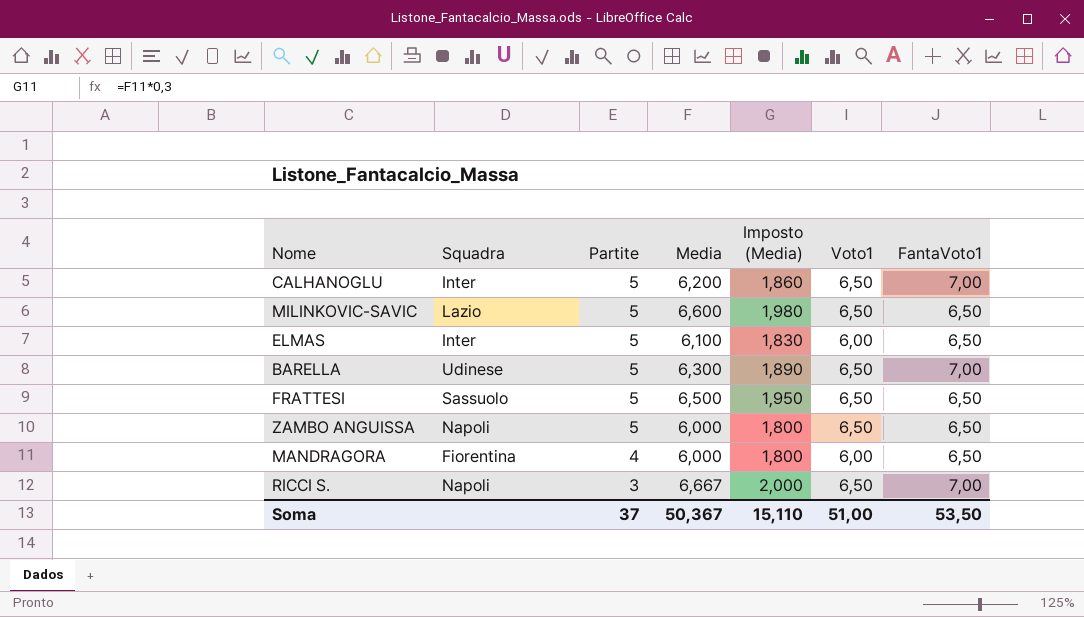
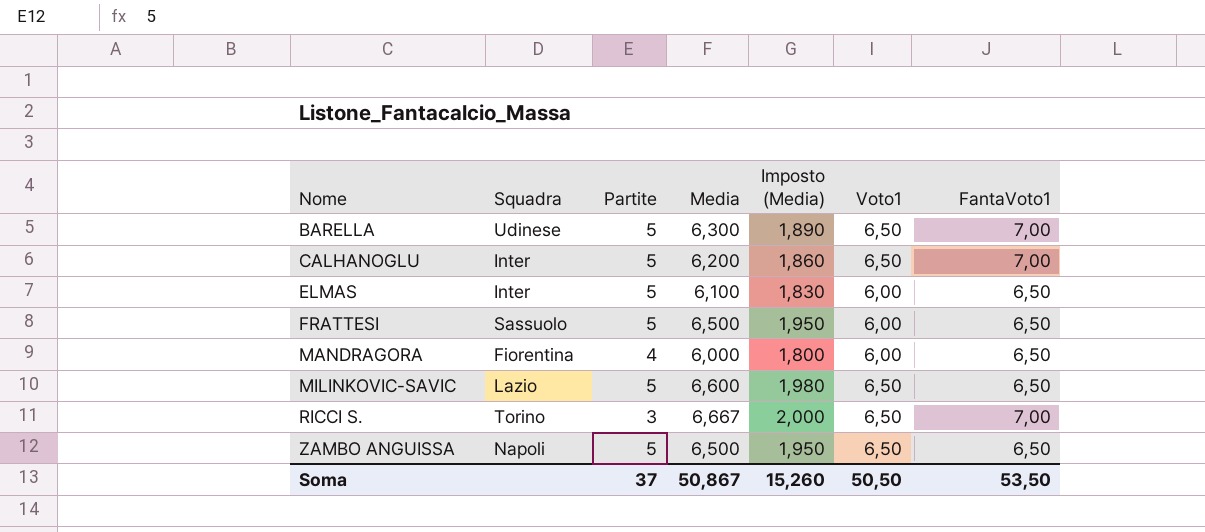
row order: Partite descending -> Nome ascending
FRATTESI | Voto1: 6,50 -> 6,00
RICCI S. | Squadra: Napoli -> Torino
ZAMBO ANGUISSA | Media: 6,000 -> 6,500
ZAMBO ANGUISSA | Imposto (Media): 1,800 -> 1,950
Soma | Media: 50,367 -> 50,867
Soma | Imposto (Media): 15,110 -> 15,260
Soma | Voto1: 51,00 -> 50,50

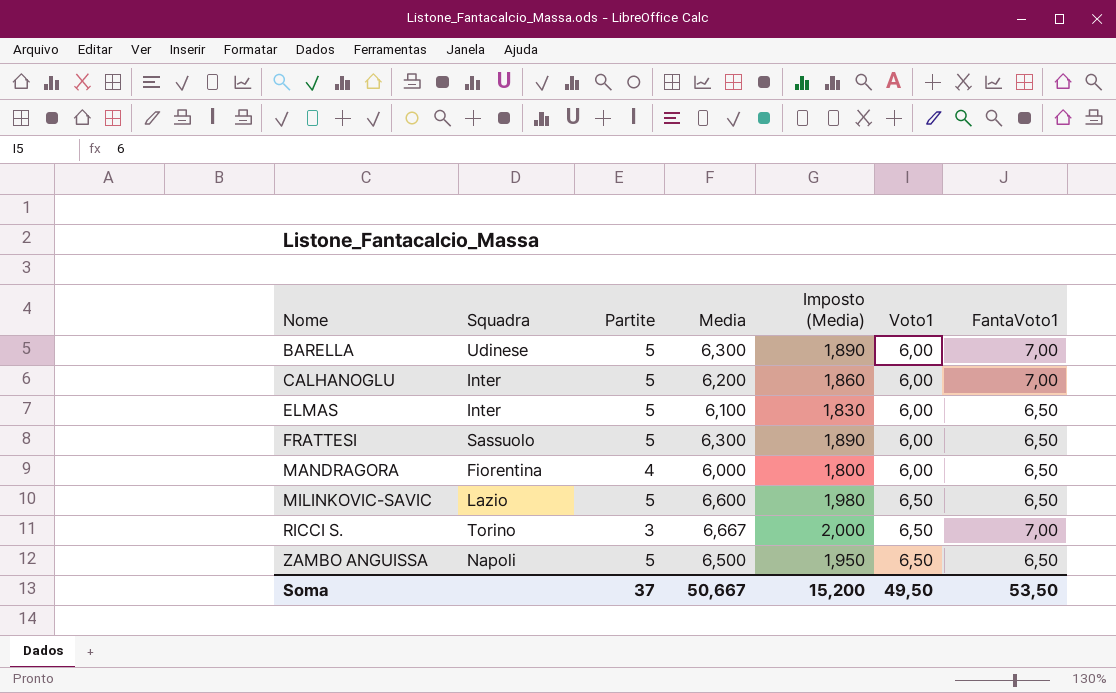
BARELLA | Voto1: 6,50 -> 6,00
CALHANOGLU | Voto1: 6,50 -> 6,00
FRATTESI | Media: 6,500 -> 6,300
FRATTESI | Imposto (Media): 1,950 -> 1,890
Soma | Media: 50,867 -> 50,667
Soma | Imposto (Media): 15,260 -> 15,200
Soma | Voto1: 50,50 -> 49,50

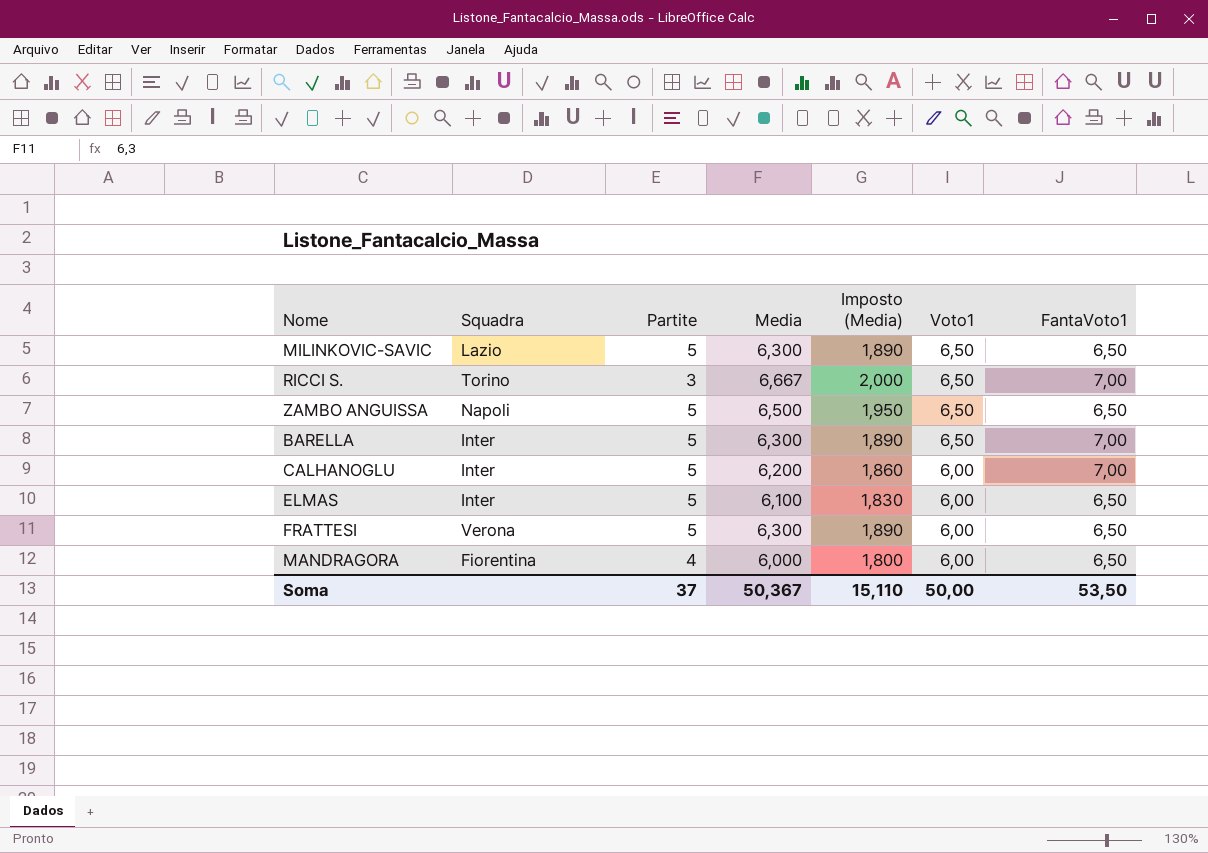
row order: Nome ascending -> Voto1 descending
MILINKOVIC-SAVIC | Media: 6,600 -> 6,300
MILINKOVIC-SAVIC | Imposto (Media): 1,980 -> 1,890
BARELLA | Squadra: Udinese -> Inter
BARELLA | Voto1: 6,00 -> 6,50
FRATTESI | Squadra: Sassuolo -> Verona
Soma | Media: 50,667 -> 50,367
Soma | Imposto (Media): 15,200 -> 15,110
Soma | Voto1: 49,50 -> 50,00

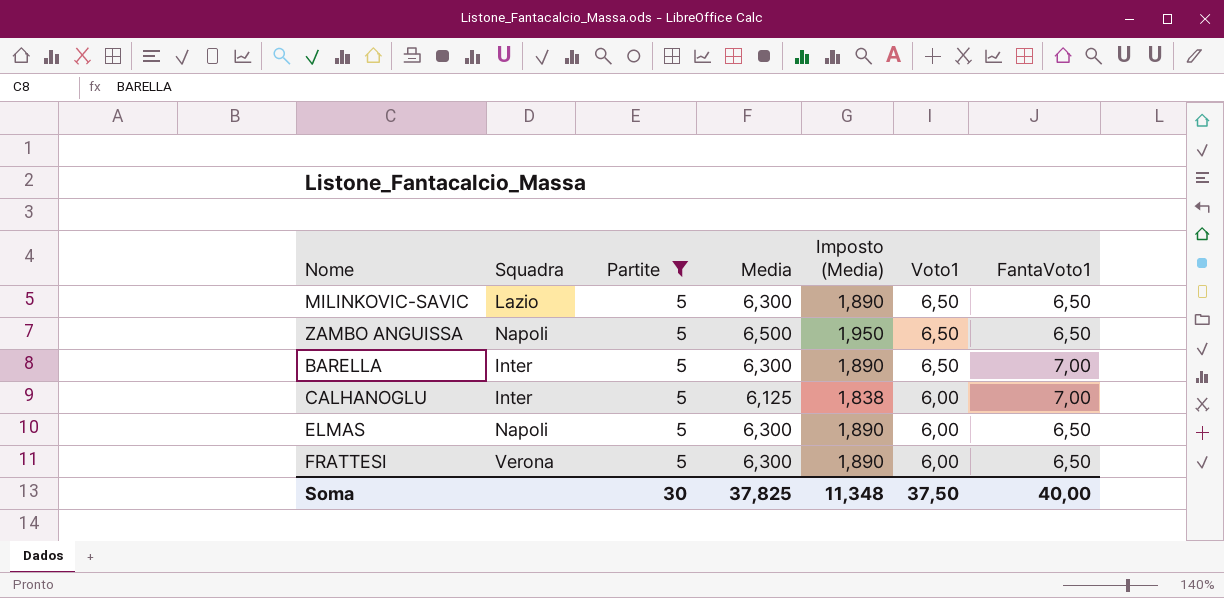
filter: none -> Partite = 5
CALHANOGLU | Media: 6,200 -> 6,125
CALHANOGLU | Imposto (Media): 1,860 -> 1,838
ELMAS | Squadra: Inter -> Napoli
ELMAS | Media: 6,100 -> 6,300
ELMAS | Imposto (Media): 1,830 -> 1,890
Soma | Partite: 37 -> 30
Soma | Media: 50,367 -> 37,825
Soma | Imposto (Media): 15,110 -> 11,348
Soma | Voto1: 50,00 -> 37,50
Soma | FantaVoto1: 53,50 -> 40,00

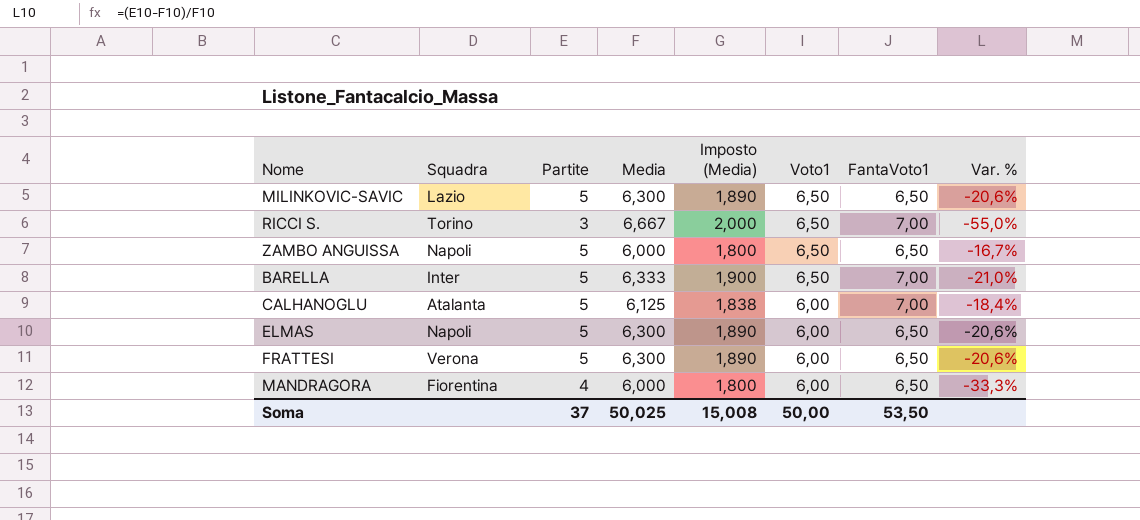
filter: Partite = 5 -> none
column Var. % | formula: none -> ([Partite] - [Media]) / [Media]
ZAMBO ANGUISSA | Media: 6,500 -> 6,000
ZAMBO ANGUISSA | Imposto (Media): 1,950 -> 1,800
BARELLA | Media: 6,300 -> 6,333
BARELLA | Imposto (Media): 1,890 -> 1,900
CALHANOGLU | Squadra: Inter -> Atalanta
Soma | Partite: 30 -> 37
Soma | Media: 37,825 -> 50,025
Soma | Imposto (Media): 11,348 -> 15,008
Soma | Voto1: 37,50 -> 50,00
Soma | FantaVoto1: 40,00 -> 53,50

